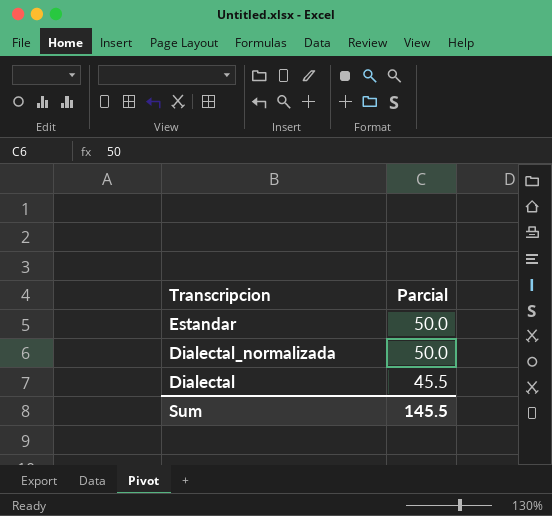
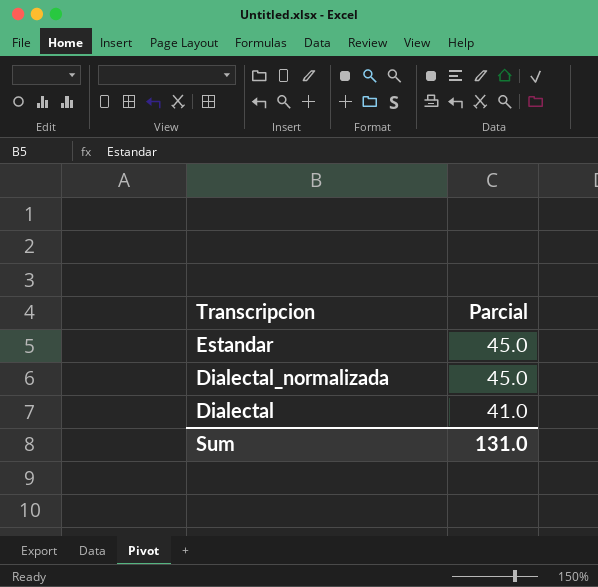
Estandar | Parcial: 50.0 -> 45.0
Dialectal_normalizada | Parcial: 50.0 -> 45.0
Dialectal | Parcial: 45.5 -> 41.0
Sum | Parcial: 145.5 -> 131.0

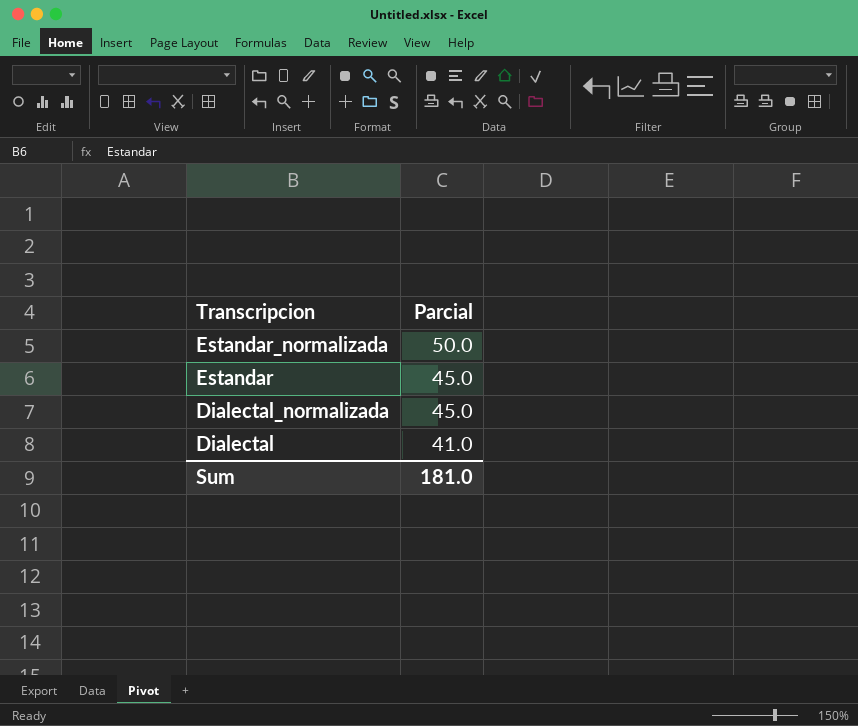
row Estandar_normalizada: none -> 50.0
Sum | Parcial: 131.0 -> 181.0

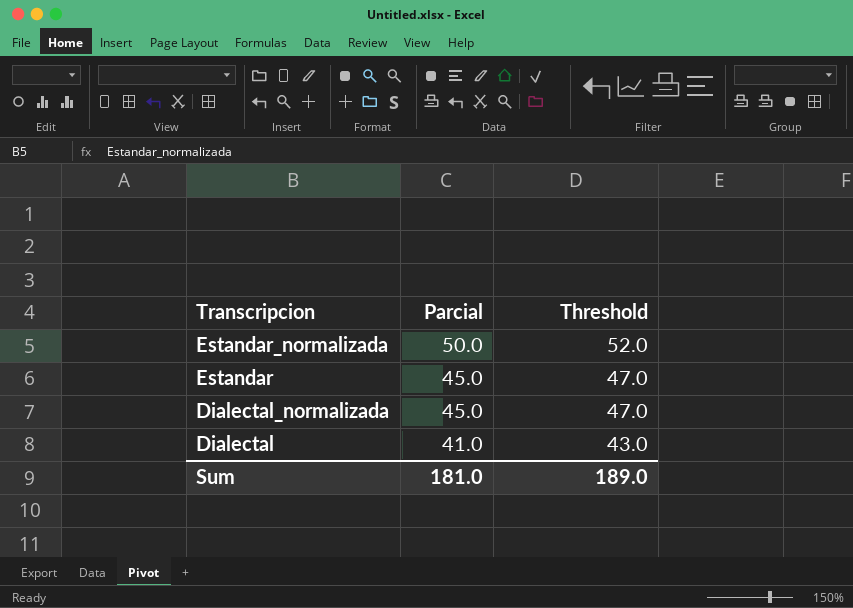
column Threshold | formula: none -> [Parcial] + 2

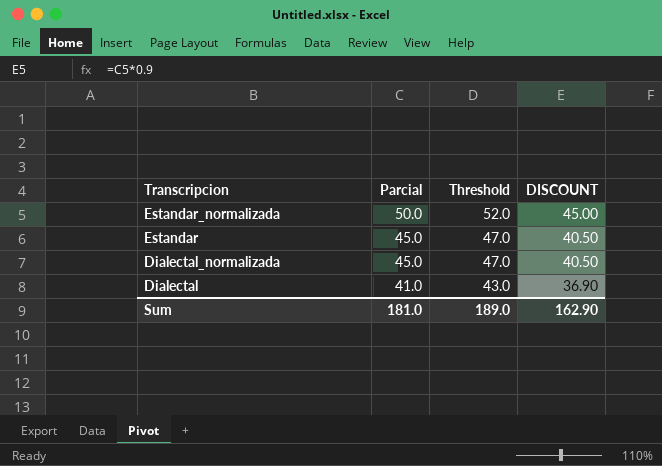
column DISCOUNT | formula: none -> [Parcial] * 0.9

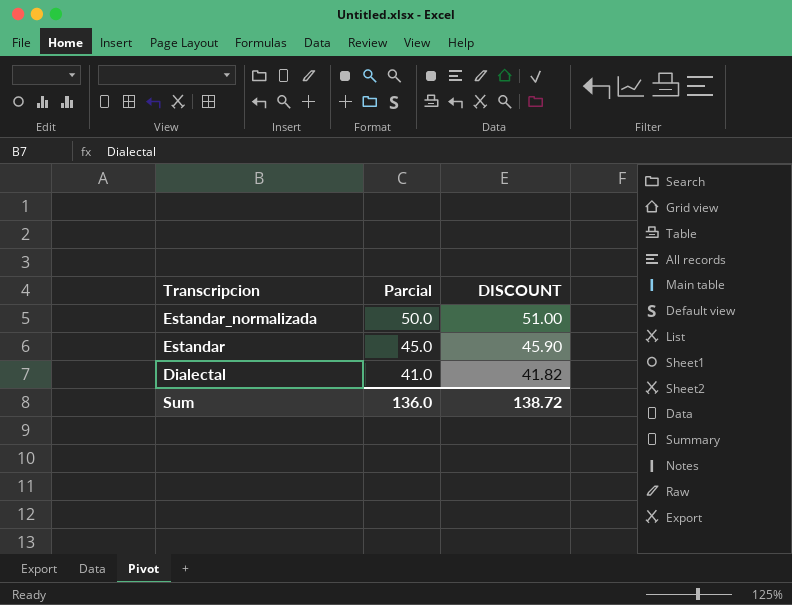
column Threshold | formula: [Parcial] + 2 -> none
column DISCOUNT | formula: [Parcial] * 0.9 -> [Parcial] * 1.02
row Dialectal_normalizada: 45.0 | 47.0 | 40.50 -> none
Sum | Parcial: 181.0 -> 136.0
Sum | DISCOUNT: 162.90 -> 138.72

